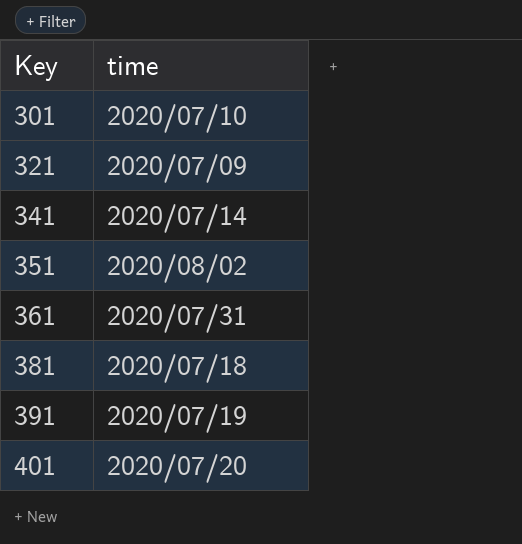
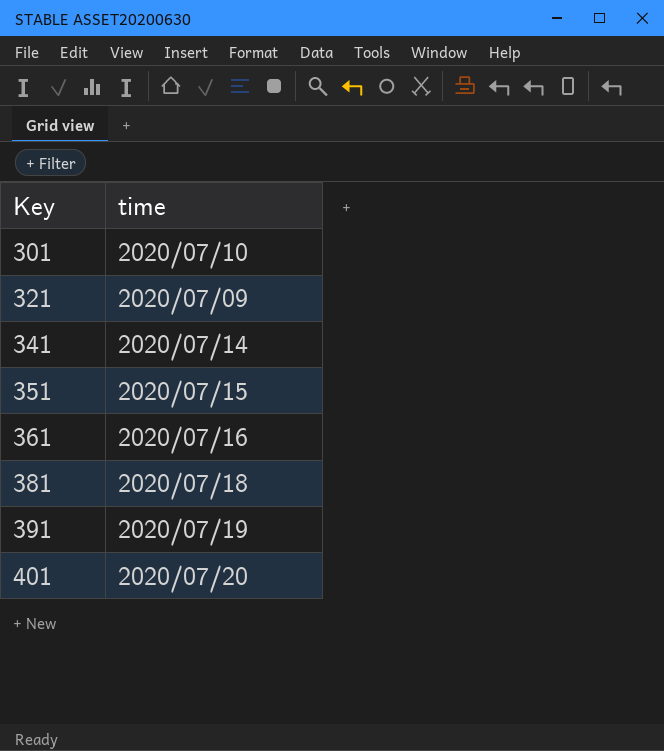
351 | time: 2020/08/02 -> 2020/07/15
361 | time: 2020/07/31 -> 2020/07/16

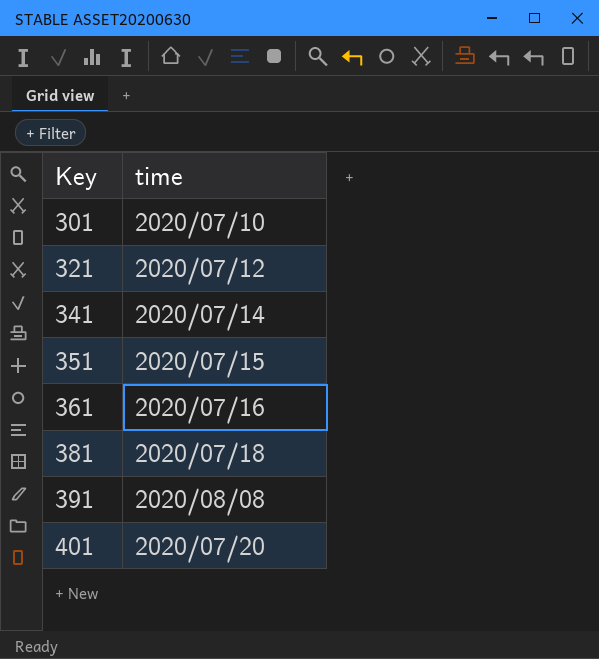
321 | time: 2020/07/09 -> 2020/07/12
391 | time: 2020/07/19 -> 2020/08/08

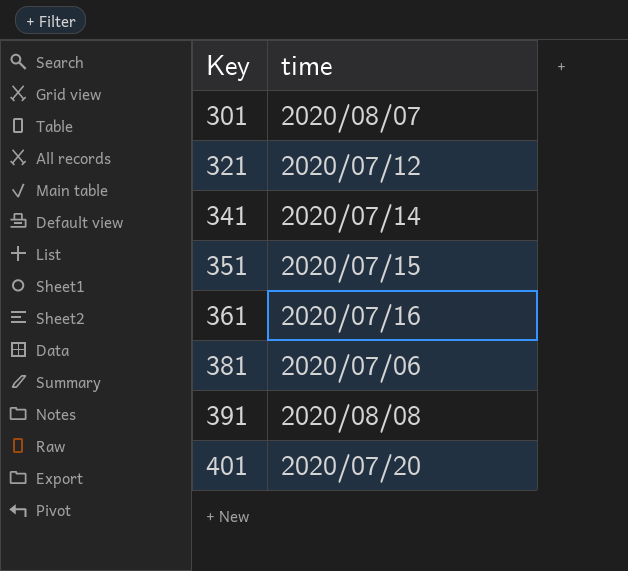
301 | time: 2020/07/10 -> 2020/08/07
381 | time: 2020/07/18 -> 2020/07/06

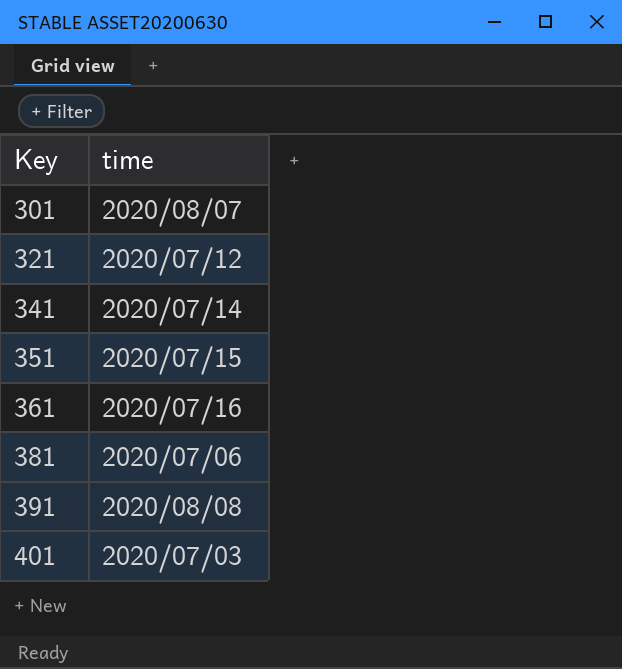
401 | time: 2020/07/20 -> 2020/07/03

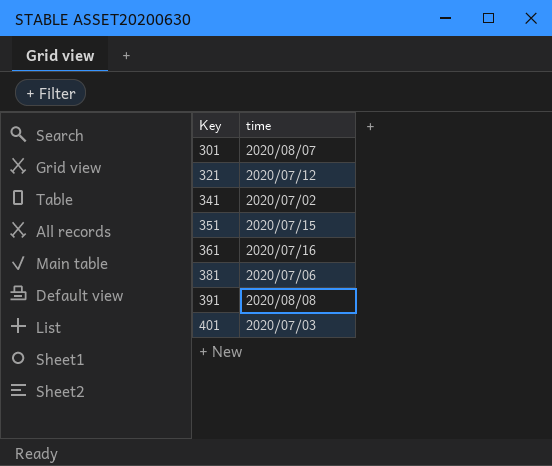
341 | time: 2020/07/14 -> 2020/07/02

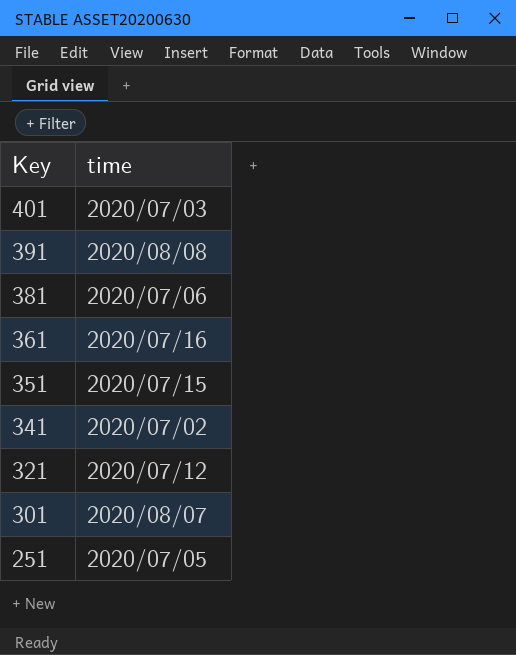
row order: Key ascending -> Key descending
row 251: none -> 2020/07/05

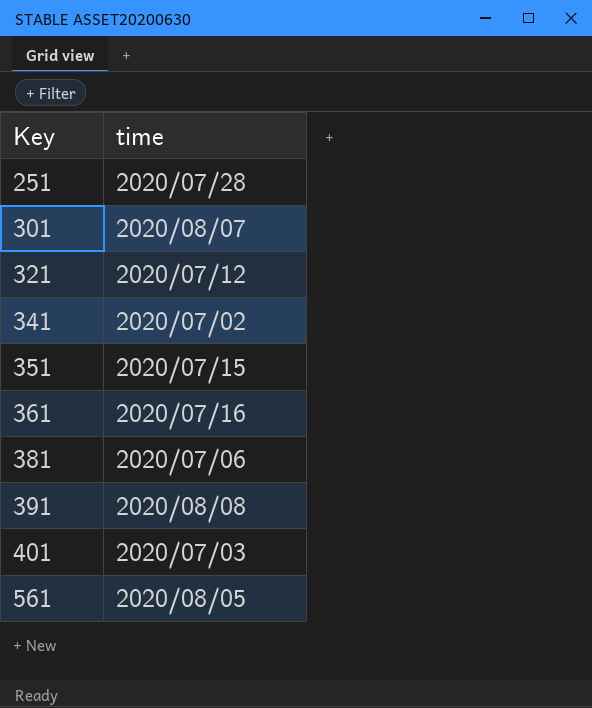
row order: Key descending -> Key ascending
251 | time: 2020/07/05 -> 2020/07/28
row 561: none -> 2020/08/05

